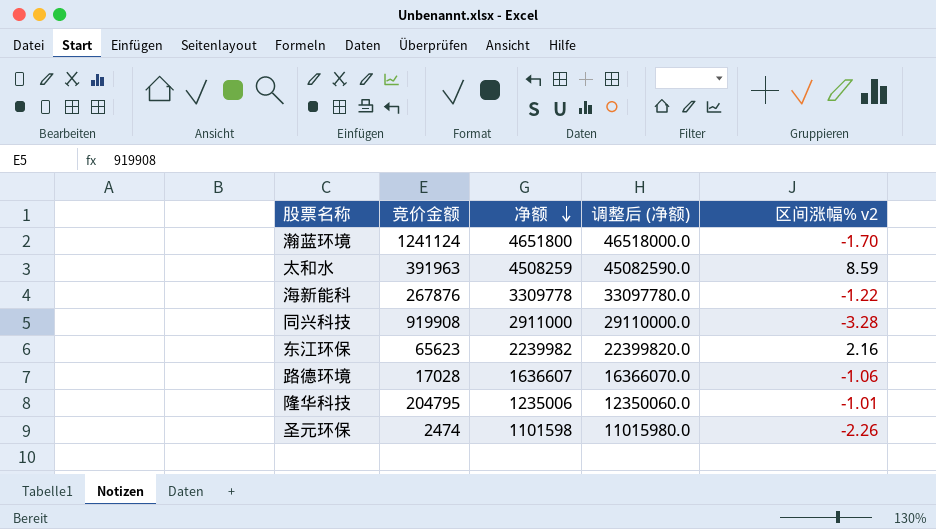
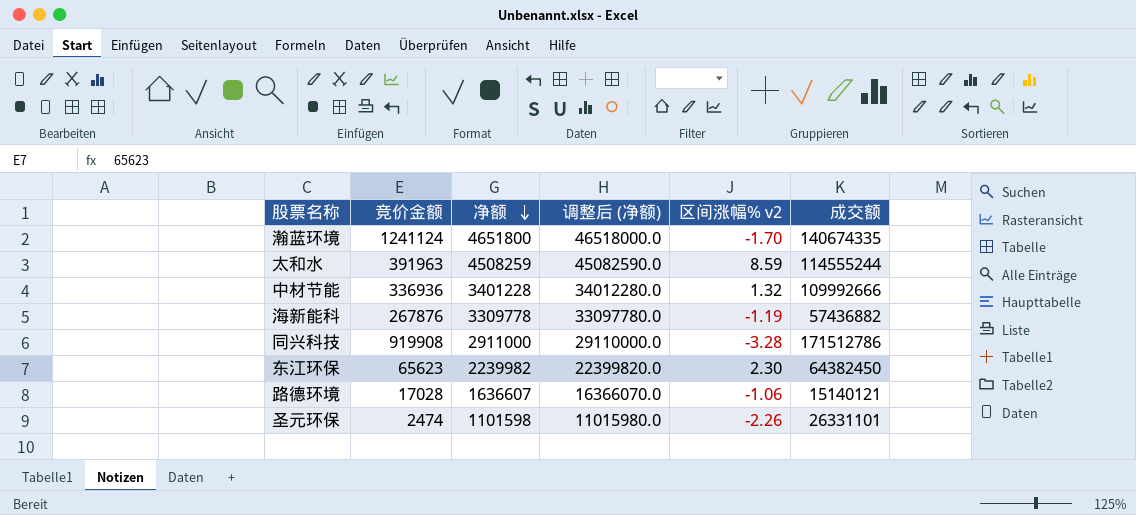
column 成交额 | position: none -> 6
row 隆华科技: 204795 | 1235006 | 12350060.0 | -1.01 -> none
row 中材节能: none -> 336936 | 3401228 | 34012280.0 | 1.32 | 109992666
海新能科 | 区间涨幅% v2: -1.22 -> -1.19
东江环保 | 区间涨幅% v2: 2.16 -> 2.30

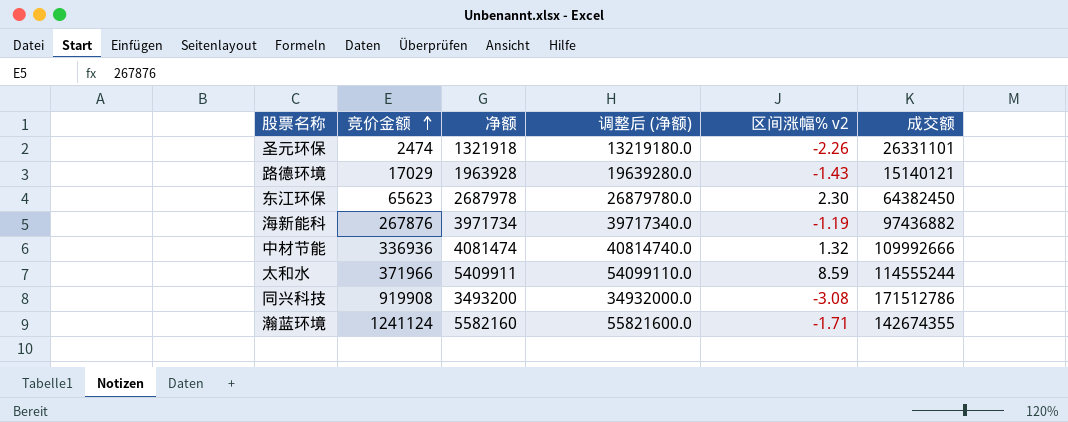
row order: 净额 descending -> 竞价金额 ascending
圣元环保 | 净额: 1101598 -> 1321918
圣元环保 | 调整后 (净额): 11015980.0 -> 13219180.0
路德环境 | 竞价金额: 17028 -> 17029
路德环境 | 净额: 1636607 -> 1963928
路德环境 | 调整后 (净额): 16366070.0 -> 19639280.0
路德环境 | 区间涨幅% v2: -1.06 -> -1.43
东江环保 | 净额: 2239982 -> 2687978
东江环保 | 调整后 (净额): 22399820.0 -> 26879780.0
海新能科 | 净额: 3309778 -> 3971734
海新能科 | 调整后 (净额): 33097780.0 -> 39717340.0
海新能科 | 成交额: 57436882 -> 97436882
中材节能 | 净额: 3401228 -> 4081474
中材节能 | 调整后 (净额): 34012280.0 -> 40814740.0
太和水 | 竞价金额: 391963 -> 371966
太和水 | 净额: 4508259 -> 5409911
太和水 | 调整后 (净额): 45082590.0 -> 54099110.0
同兴科技 | 净额: 2911000 -> 3493200
同兴科技 | 调整后 (净额): 29110000.0 -> 34932000.0
同兴科技 | 区间涨幅% v2: -3.28 -> -3.08
瀚蓝环境 | 净额: 4651800 -> 5582160
瀚蓝环境 | 调整后 (净额): 46518000.0 -> 55821600.0
瀚蓝环境 | 区间涨幅% v2: -1.70 -> -1.71
瀚蓝环境 | 成交额: 140674335 -> 142674355

